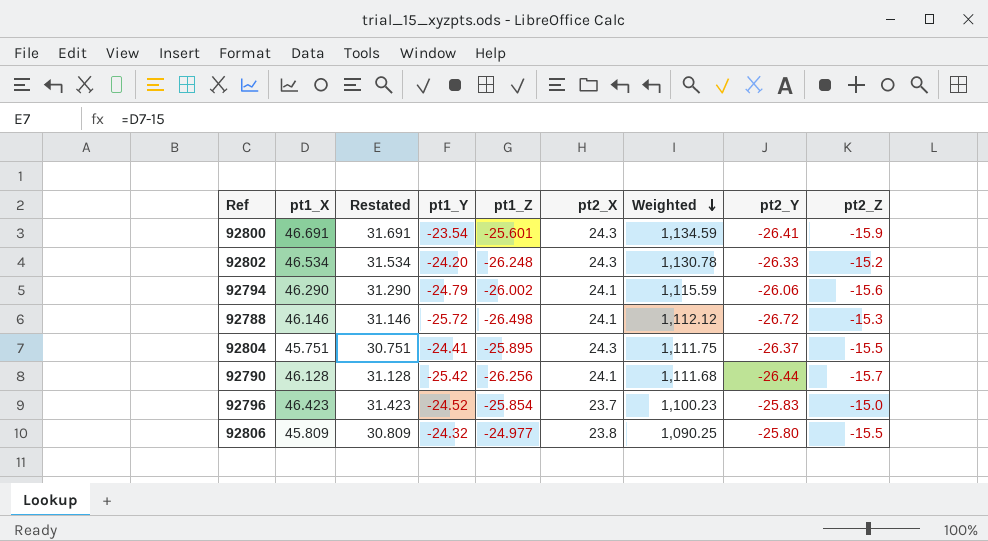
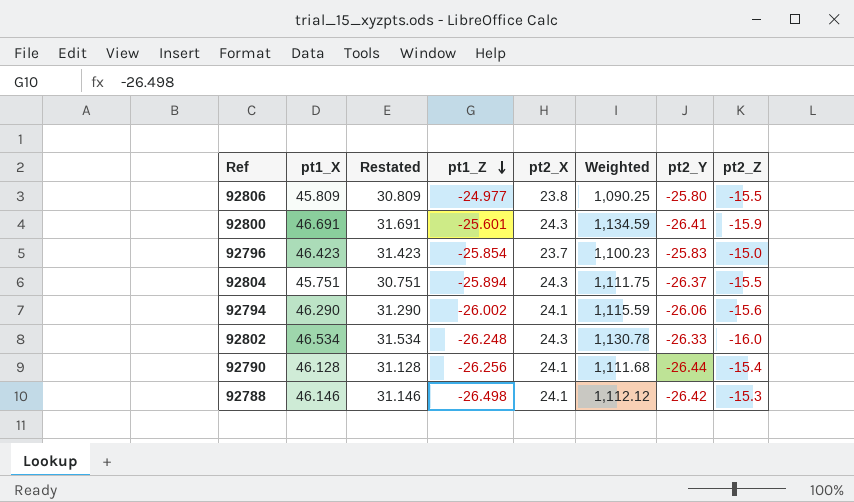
row order: Weighted descending -> pt1_Z descending
column pt1_Y | position: 4 -> none
92804 | pt1_Z: -25.895 -> -25.894
92802 | pt2_Z: -15.2 -> -16.0
92790 | pt2_Z: -15.7 -> -15.4
92788 | pt2_Y: -26.72 -> -26.42

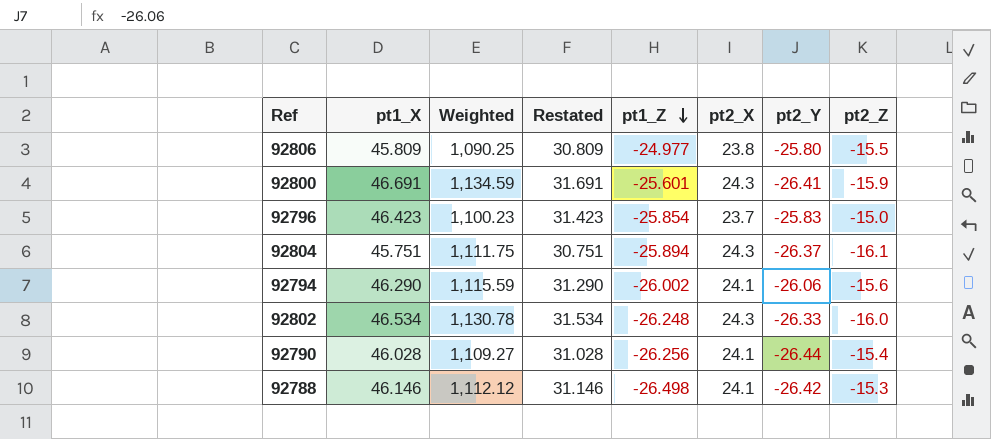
column Weighted | position: 6 -> 3
92804 | pt2_Z: -15.5 -> -16.1
92790 | pt1_X: 46.128 -> 46.028
92790 | Weighted: 1,111.68 -> 1,109.27
92790 | Restated: 31.128 -> 31.028

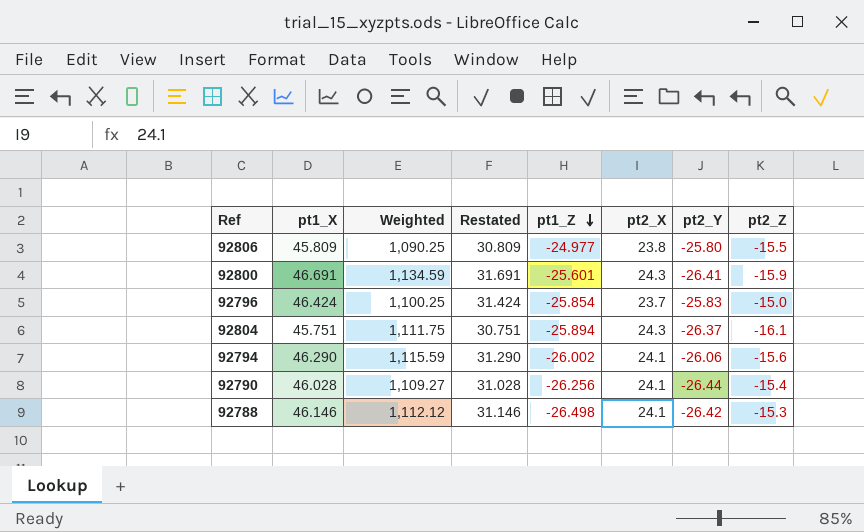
row 92802: 46.534 | 1,130.78 | 31.534 | -26.248 | 24.3 | -26.33 | -16.0 -> none
92796 | pt1_X: 46.423 -> 46.424
92796 | Weighted: 1,100.23 -> 1,100.25
92796 | Restated: 31.423 -> 31.424

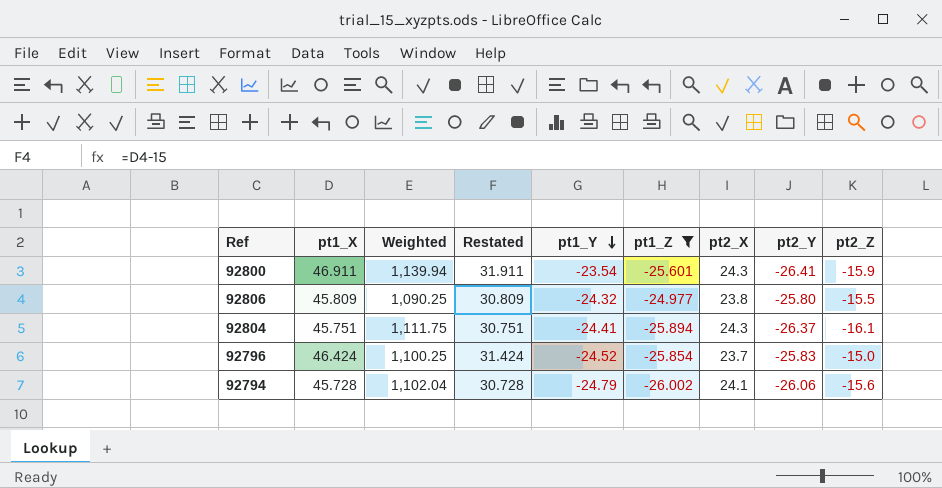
filter: none -> pt1_Z >= -26.002
row order: pt1_Z descending -> pt1_Y descending
column pt1_Y | position: none -> 5
92800 | pt1_X: 46.691 -> 46.911
92800 | Weighted: 1,134.59 -> 1,139.94
92800 | Restated: 31.691 -> 31.911
92794 | pt1_X: 46.290 -> 45.728
92794 | Weighted: 1,115.59 -> 1,102.04
92794 | Restated: 31.290 -> 30.728

